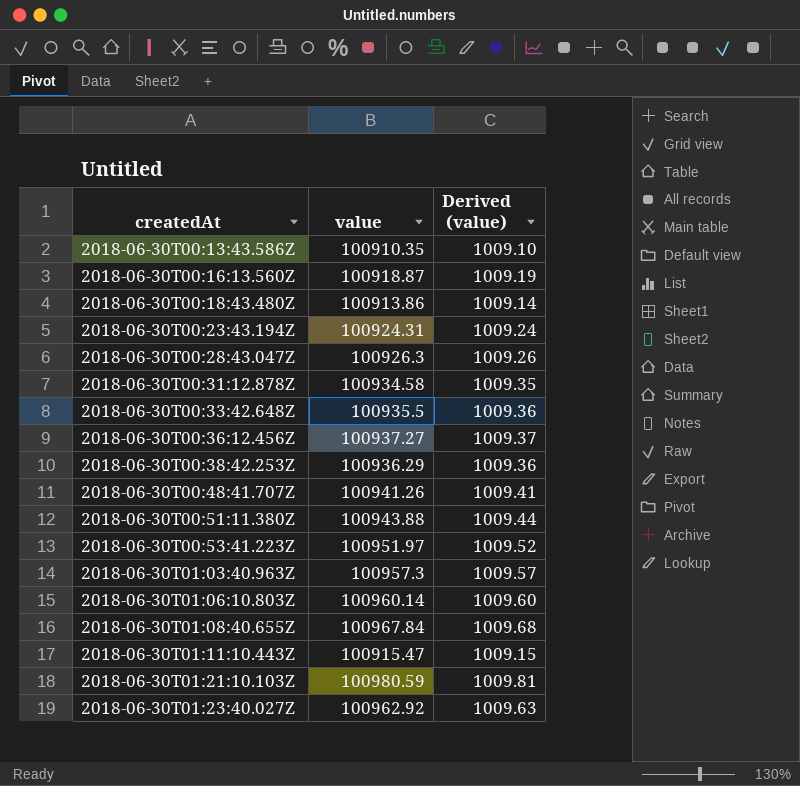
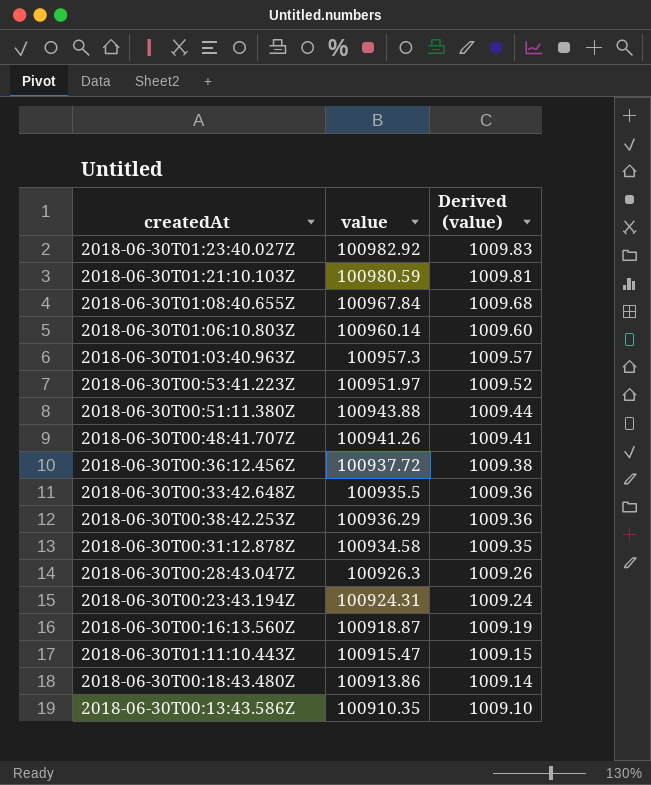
row order: createdAt ascending -> Derived (value) descending
2018-06-30T01:23:40.027Z | value: 100962.92 -> 100982.92
2018-06-30T01:23:40.027Z | Derived (value): 1009.63 -> 1009.83
2018-06-30T00:36:12.456Z | value: 100937.27 -> 100937.72
2018-06-30T00:36:12.456Z | Derived (value): 1009.37 -> 1009.38

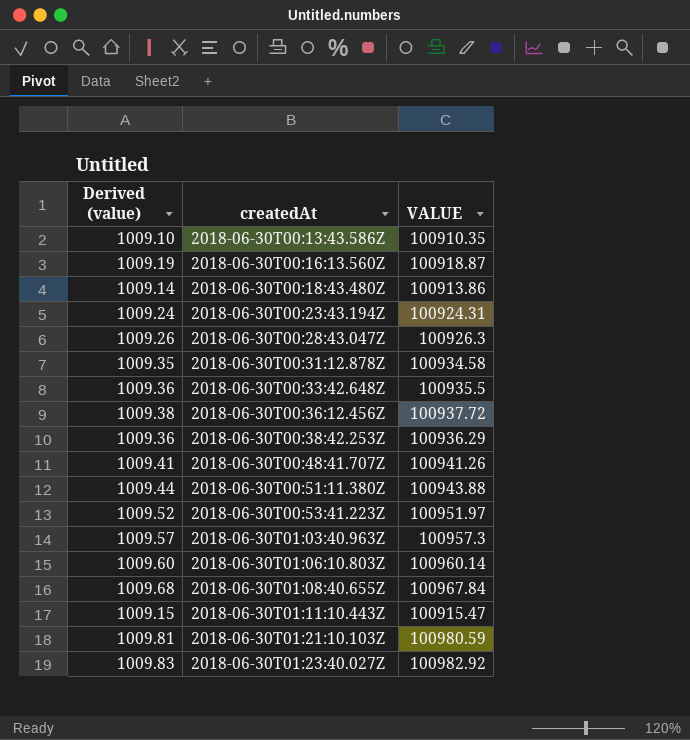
row order: Derived (value) descending -> createdAt ascending
column Derived (value) | position: 3 -> 1
column name: value -> VALUE

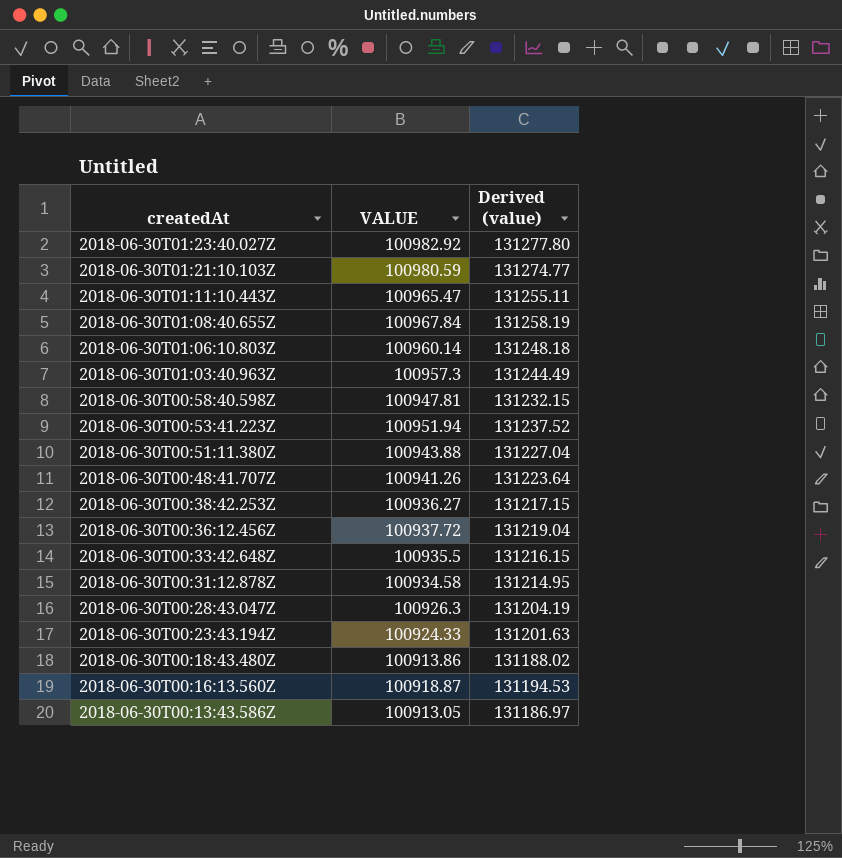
row order: createdAt ascending -> createdAt descending
column Derived (value) | formula: [VALUE] * 0.01 -> [VALUE] * 1.3
column Derived (value) | position: 1 -> 3
2018-06-30T01:11:10.443Z | VALUE: 100915.47 -> 100965.47
row 2018-06-30T00:58:40.598Z: none -> 100947.81 | 131232.15
2018-06-30T00:53:41.223Z | VALUE: 100951.97 -> 100951.94
2018-06-30T00:38:42.253Z | VALUE: 100936.29 -> 100936.27
2018-06-30T00:23:43.194Z | VALUE: 100924.31 -> 100924.33
2018-06-30T00:13:43.586Z | VALUE: 100910.35 -> 100913.05

